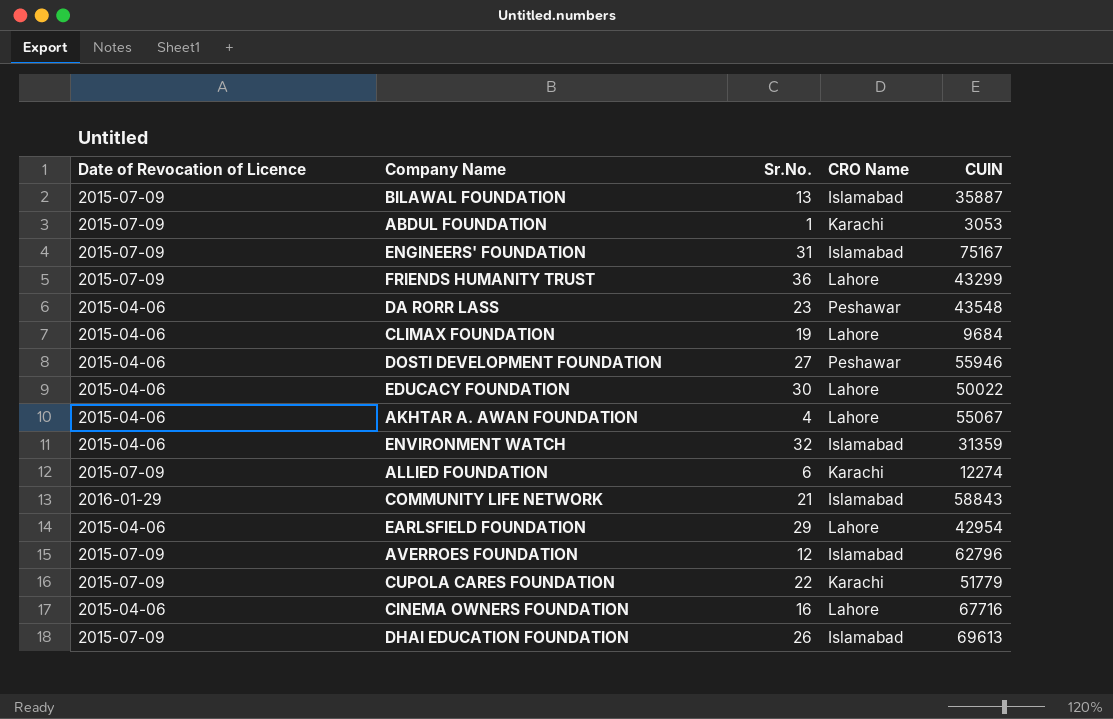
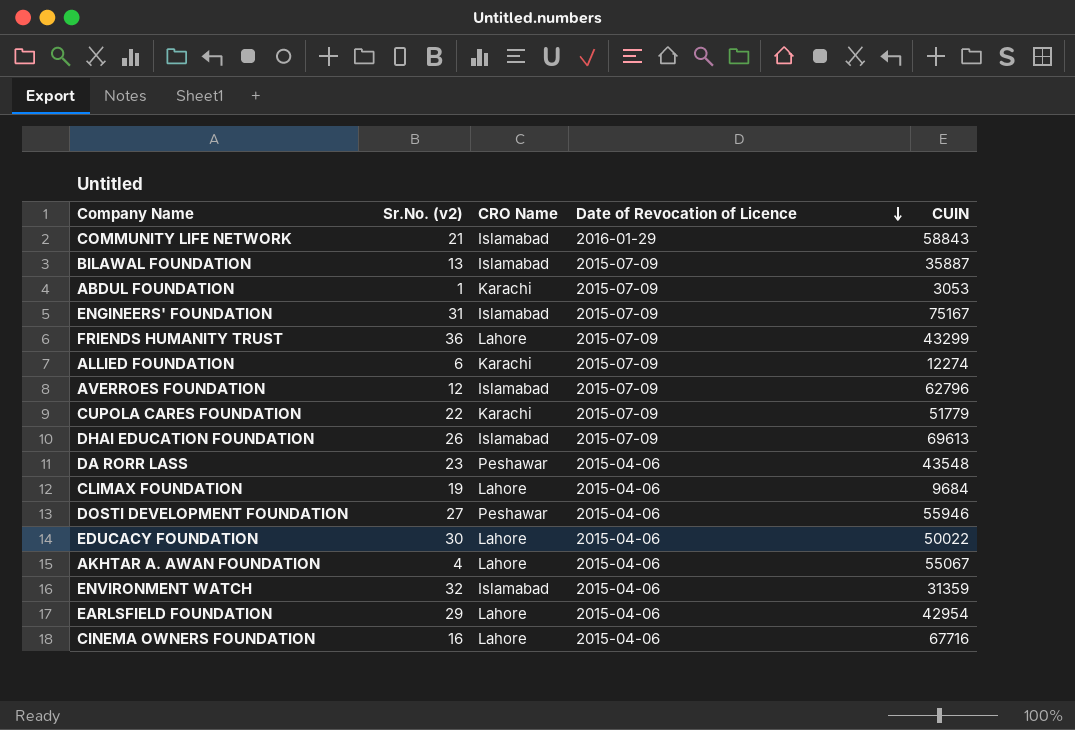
row order: none -> Date of Revocation of Licence descending
column name: Sr.No. -> Sr.No. (v2)
column Date of Revocation of Licence | position: 1 -> 4

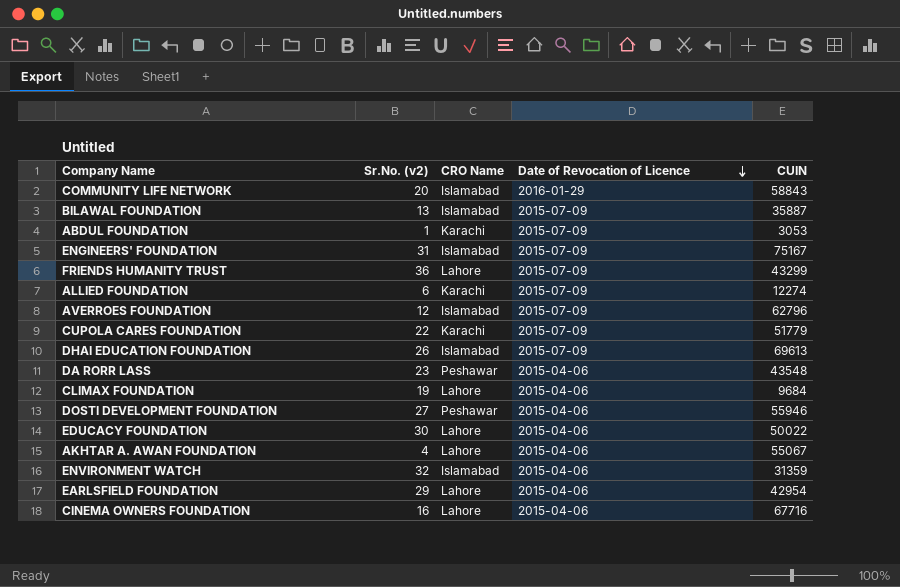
COMMUNITY LIFE NETWORK | Sr.No. (v2): 21 -> 20

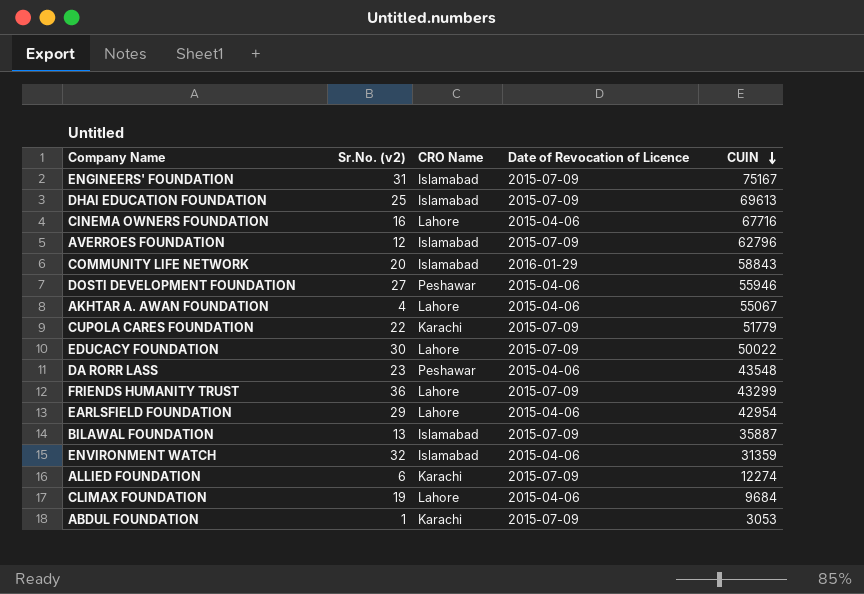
row order: Date of Revocation of Licence descending -> CUIN descending
DHAI EDUCATION FOUNDATION | Sr.No. (v2): 26 -> 25
EDUCACY FOUNDATION | Date of Revocation of Licence: 2015-04-06 -> 2015-07-09

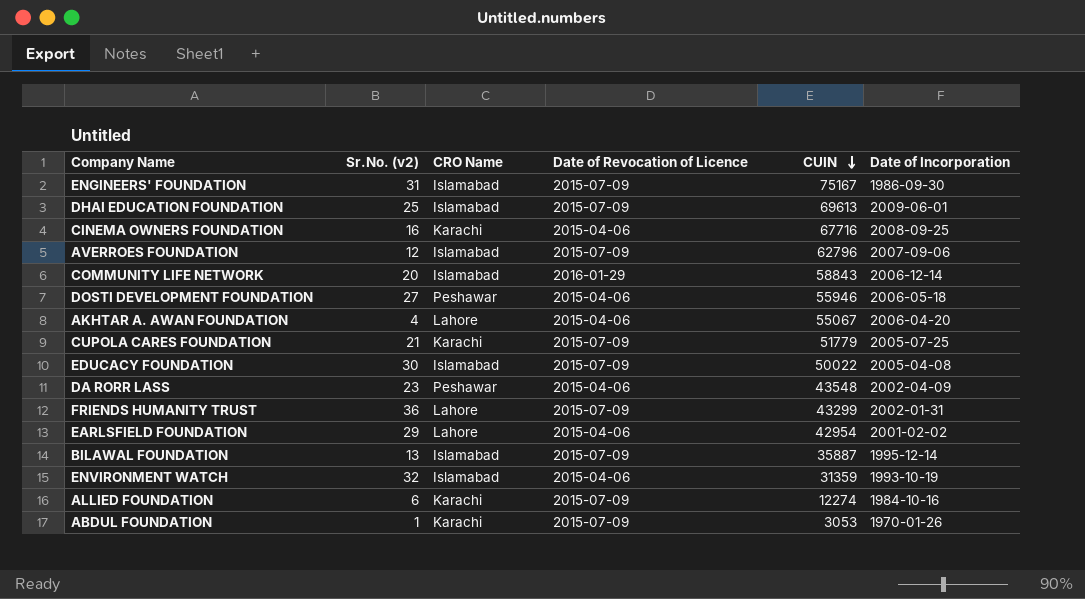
column Date of Incorporation | position: none -> 6
row CLIMAX FOUNDATION: 19 | Lahore | 2015-04-06 | 9684 -> none
CINEMA OWNERS FOUNDATION | CRO Name: Lahore -> Karachi
CUPOLA CARES FOUNDATION | Sr.No. (v2): 22 -> 21
EDUCACY FOUNDATION | CRO Name: Lahore -> Islamabad

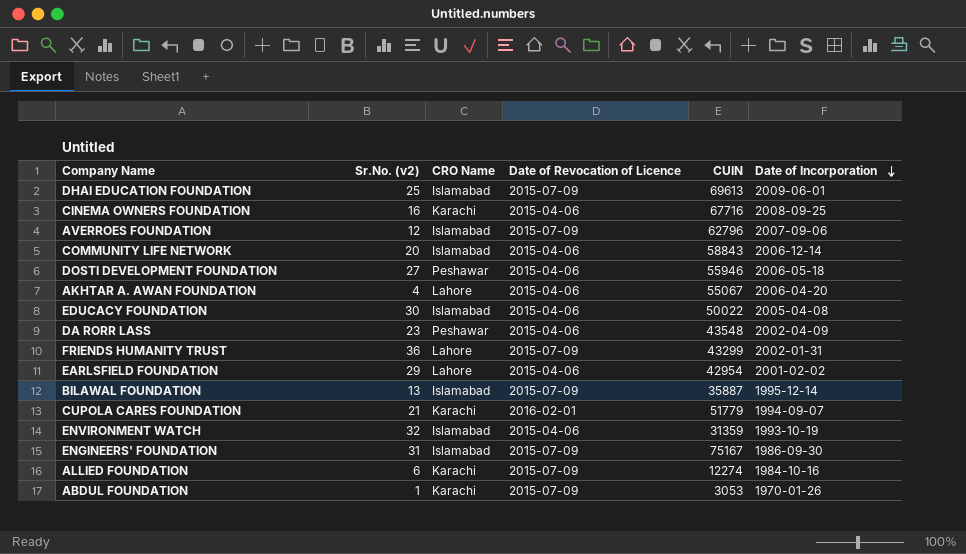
row order: CUIN descending -> Date of Incorporation descending
COMMUNITY LIFE NETWORK | Date of Revocation of Licence: 2016-01-29 -> 2015-04-06
EDUCACY FOUNDATION | Date of Revocation of Licence: 2015-07-09 -> 2015-04-06
CUPOLA CARES FOUNDATION | Date of Revocation of Licence: 2015-07-09 -> 2016-02-01
CUPOLA CARES FOUNDATION | Date of Incorporation: 2005-07-25 -> 1994-09-07

